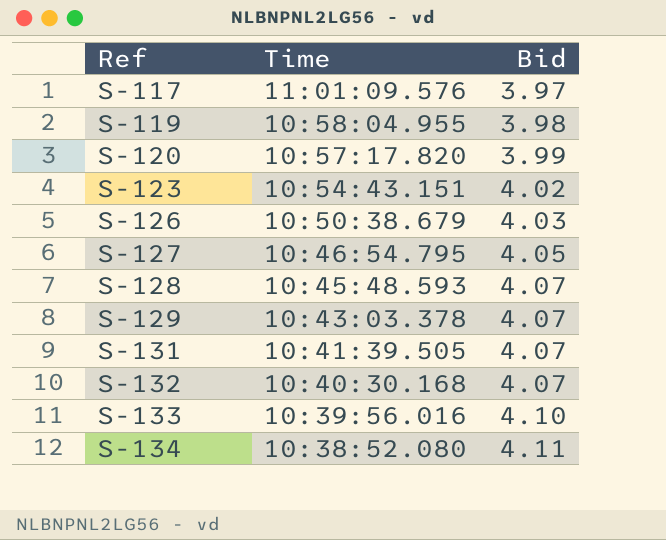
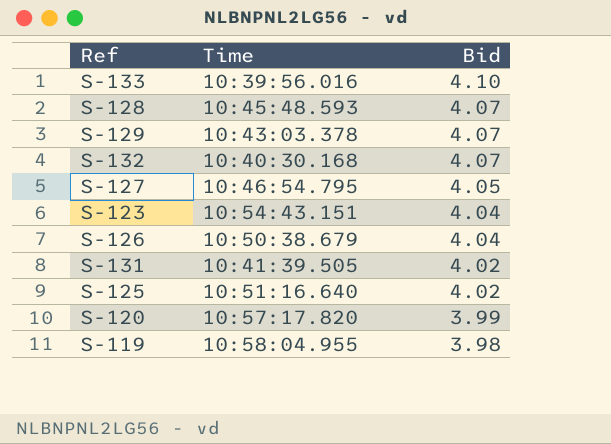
row order: Ref ascending -> Bid descending
row S-117: 11:01:09.576 | 3.97 -> none
row S-134: 10:38:52.080 | 4.11 -> none
S-123 | Bid: 4.02 -> 4.04
S-126 | Bid: 4.03 -> 4.04
S-131 | Bid: 4.07 -> 4.02
row S-125: none -> 10:51:16.640 | 4.02

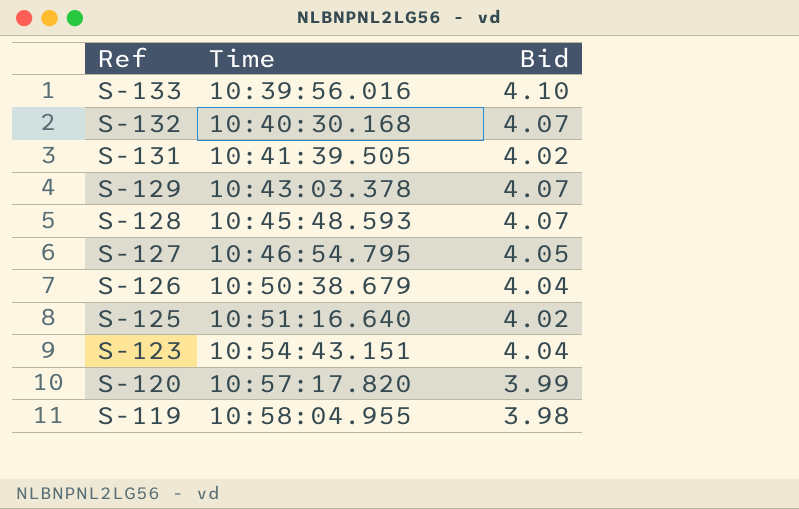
row order: Bid descending -> Ref descending

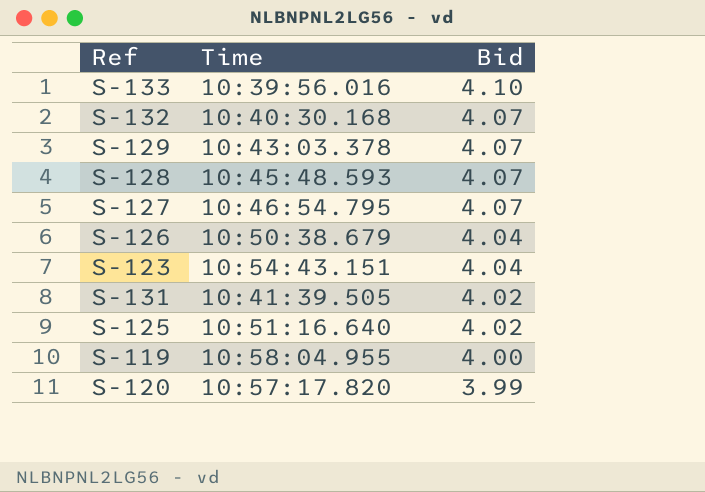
row order: Ref descending -> Bid descending
S-127 | Bid: 4.05 -> 4.07
S-119 | Bid: 3.98 -> 4.00

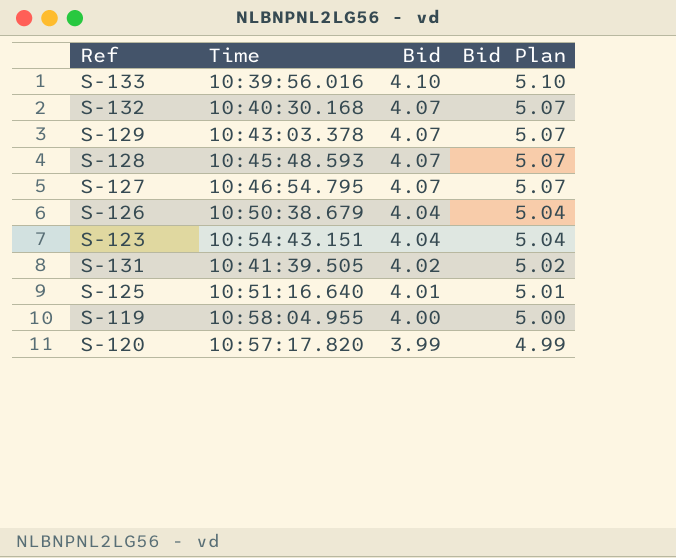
column Bid Plan | formula: none -> [Bid] + 1
S-125 | Bid: 4.02 -> 4.01

